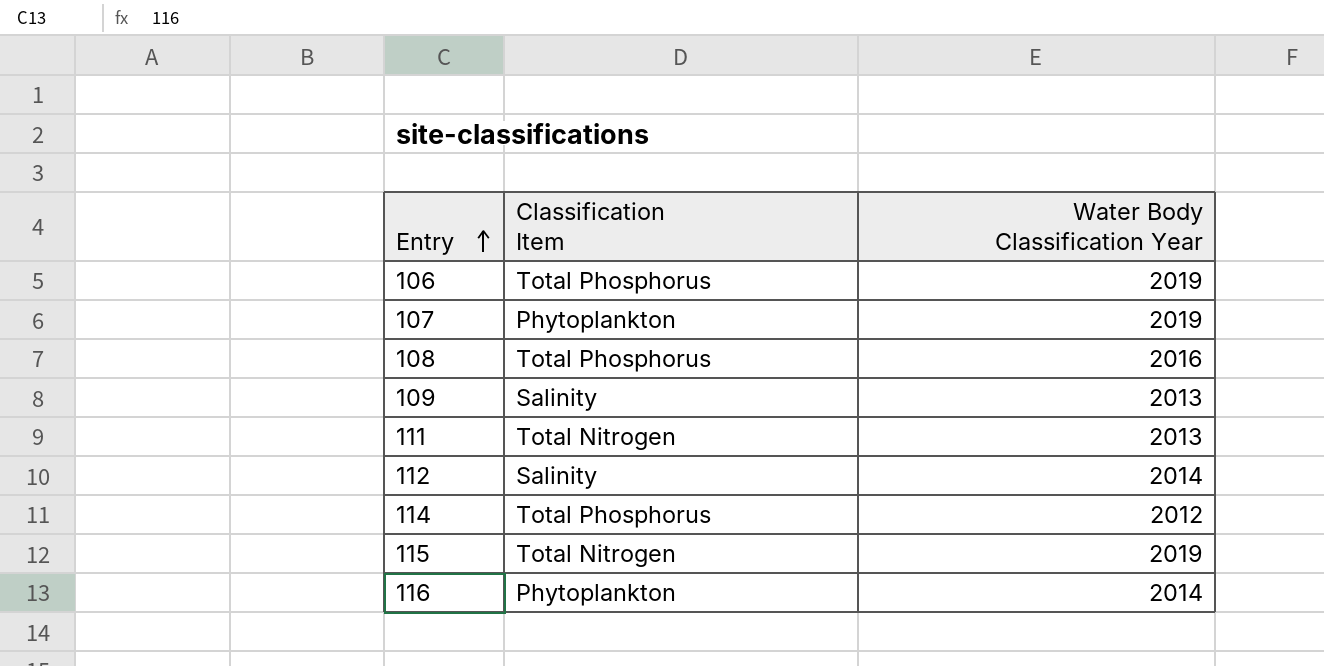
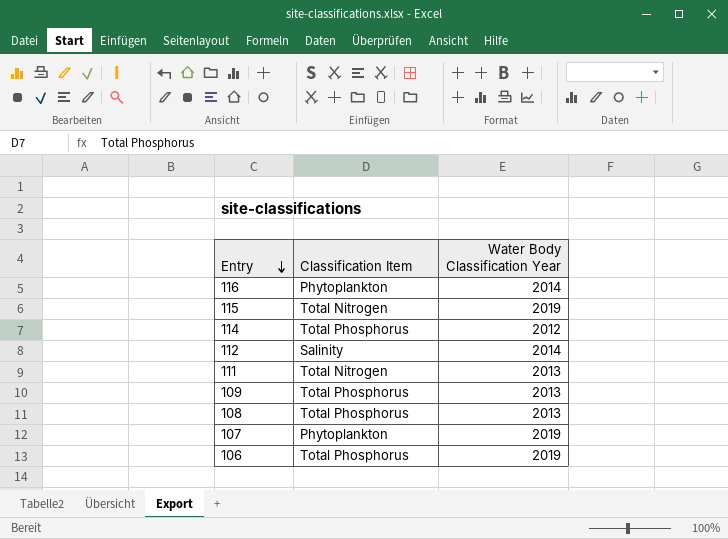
row order: Entry ascending -> Entry descending
109 | Classification Item: Salinity -> Total Phosphorus
108 | Water Body Classification Year: 2016 -> 2013

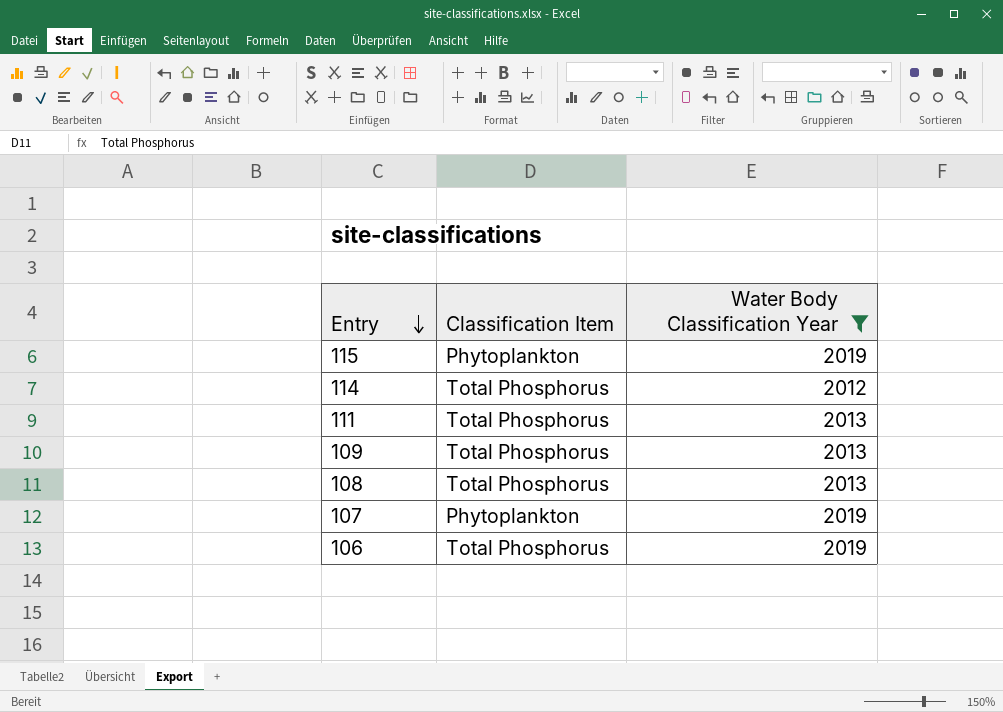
filter: none -> Water Body Classification Year != 2014
115 | Classification Item: Total Nitrogen -> Phytoplankton
111 | Classification Item: Total Nitrogen -> Total Phosphorus

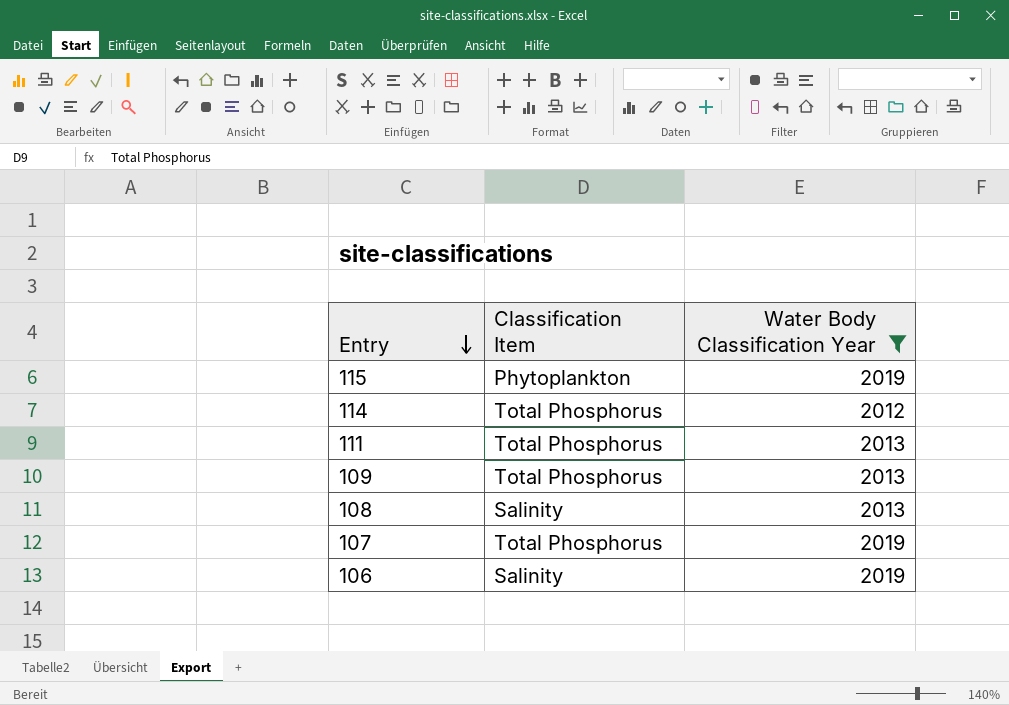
108 | Classification Item: Total Phosphorus -> Salinity
107 | Classification Item: Phytoplankton -> Total Phosphorus
106 | Classification Item: Total Phosphorus -> Salinity

